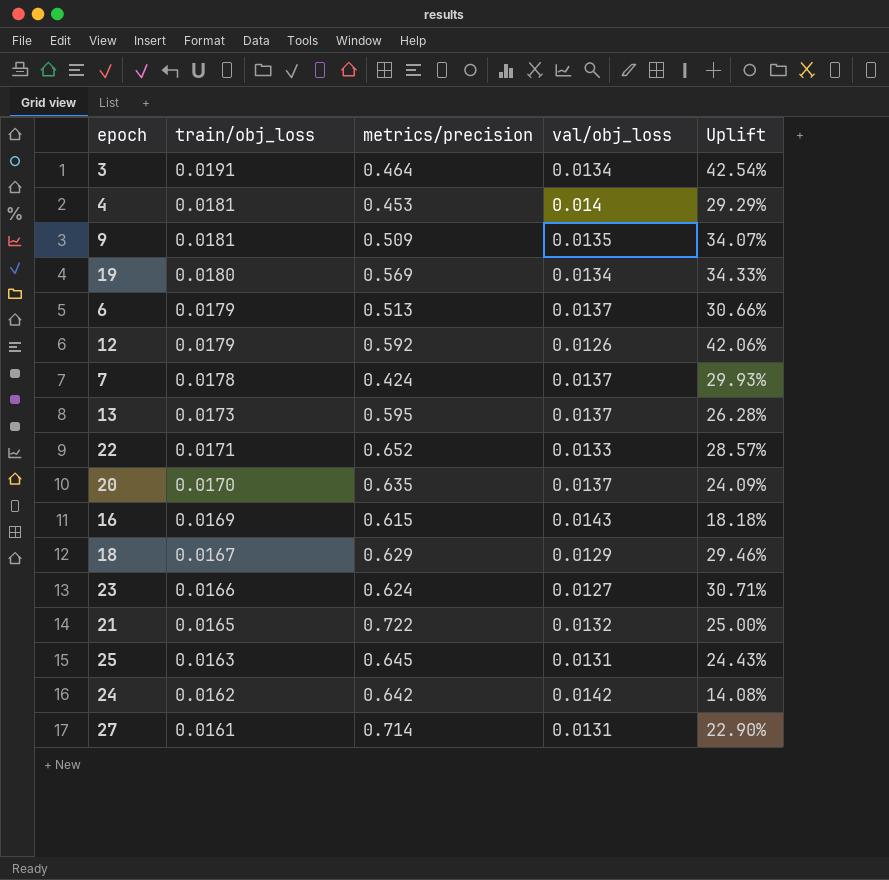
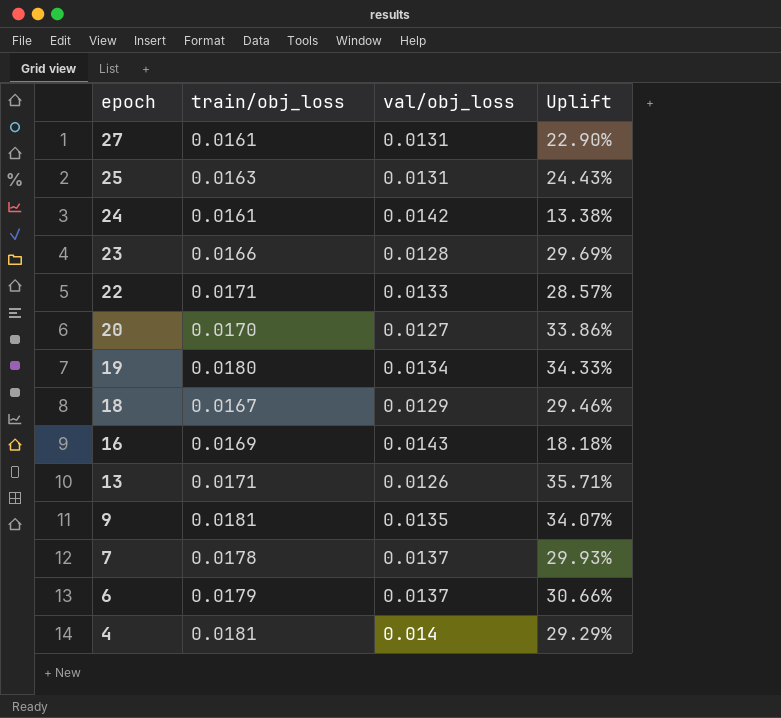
row order: train/obj_loss descending -> epoch descending
column metrics/precision | position: 3 -> none
row 3: 0.0191 | 0.464 | 0.0134 | 42.54% -> none
row 12: 0.0179 | 0.592 | 0.0126 | 42.06% -> none
row 21: 0.0165 | 0.722 | 0.0132 | 25.00% -> none
24 | train/obj_loss: 0.0162 -> 0.0161
24 | Uplift: 14.08% -> 13.38%
23 | val/obj_loss: 0.0127 -> 0.0128
23 | Uplift: 30.71% -> 29.69%
20 | val/obj_loss: 0.0137 -> 0.0127
20 | Uplift: 24.09% -> 33.86%
13 | train/obj_loss: 0.0173 -> 0.0171
13 | val/obj_loss: 0.0137 -> 0.0126
13 | Uplift: 26.28% -> 35.71%

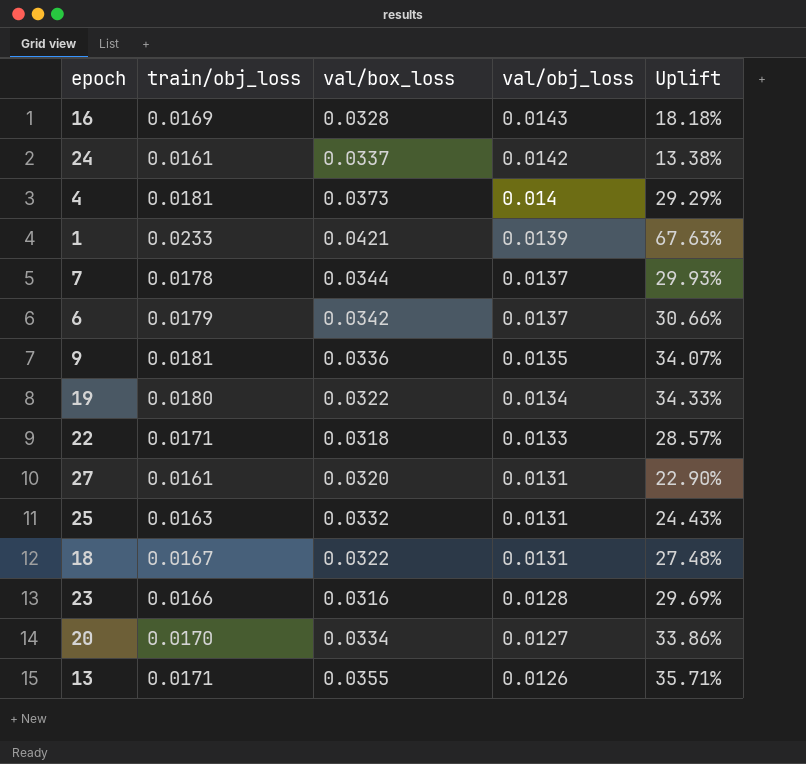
row order: epoch descending -> val/obj_loss descending
column val/box_loss | position: none -> 3
row 1: none -> 0.0233 | 0.0421 | 0.0139 | 67.63%
18 | val/obj_loss: 0.0129 -> 0.0131
18 | Uplift: 29.46% -> 27.48%

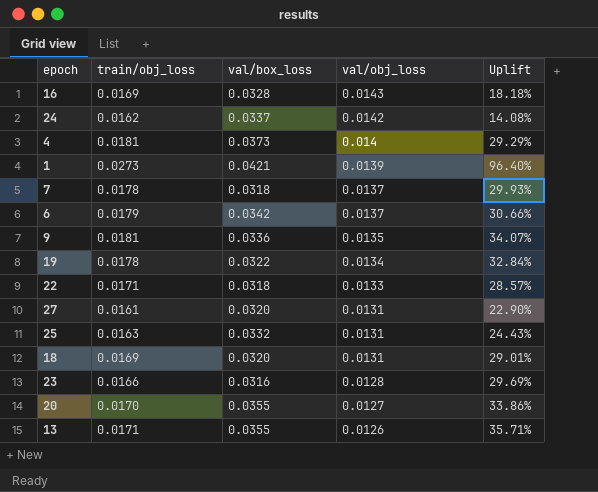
24 | train/obj_loss: 0.0161 -> 0.0162
24 | Uplift: 13.38% -> 14.08%
1 | train/obj_loss: 0.0233 -> 0.0273
1 | Uplift: 67.63% -> 96.40%
7 | val/box_loss: 0.0344 -> 0.0318
19 | train/obj_loss: 0.0180 -> 0.0178
19 | Uplift: 34.33% -> 32.84%
18 | train/obj_loss: 0.0167 -> 0.0169
18 | val/box_loss: 0.0322 -> 0.0320
18 | Uplift: 27.48% -> 29.01%
20 | val/box_loss: 0.0334 -> 0.0355

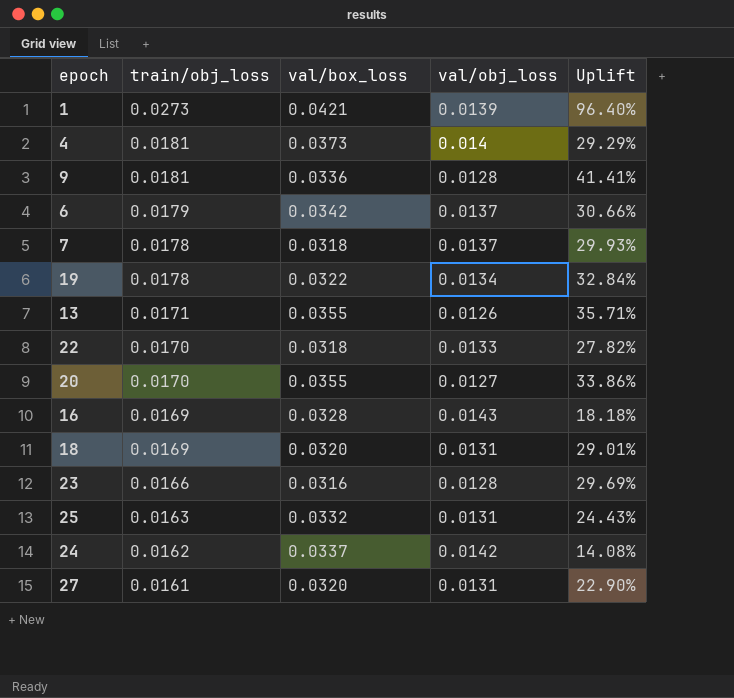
row order: val/obj_loss descending -> train/obj_loss descending
9 | val/obj_loss: 0.0135 -> 0.0128
9 | Uplift: 34.07% -> 41.41%
22 | train/obj_loss: 0.0171 -> 0.0170
22 | Uplift: 28.57% -> 27.82%

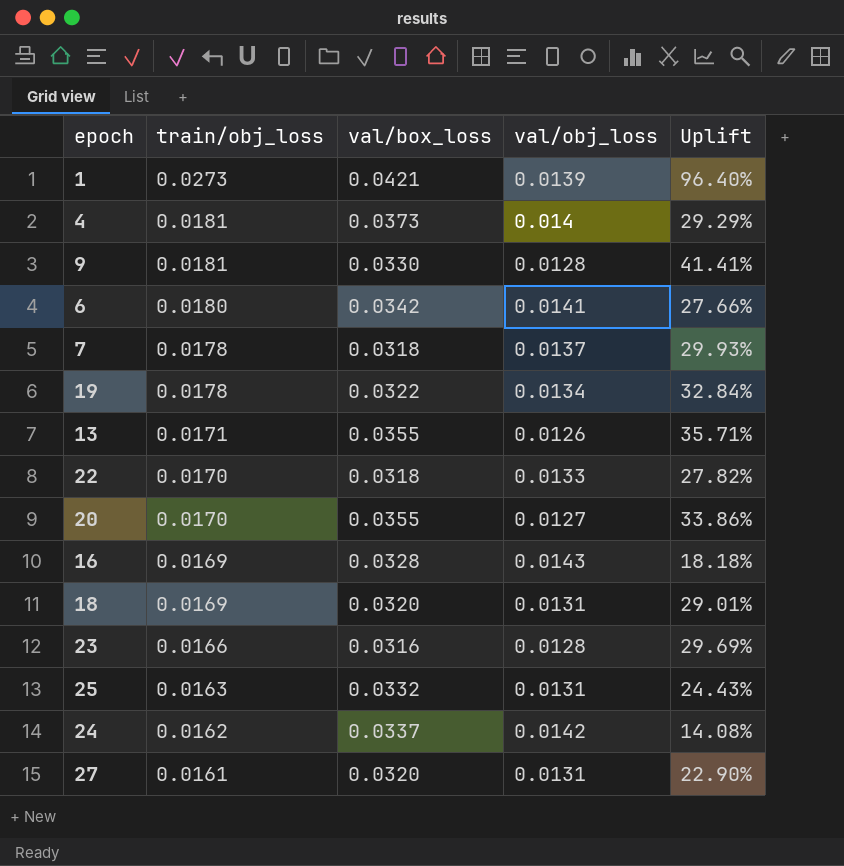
9 | val/box_loss: 0.0336 -> 0.0330
6 | train/obj_loss: 0.0179 -> 0.0180
6 | val/obj_loss: 0.0137 -> 0.0141
6 | Uplift: 30.66% -> 27.66%

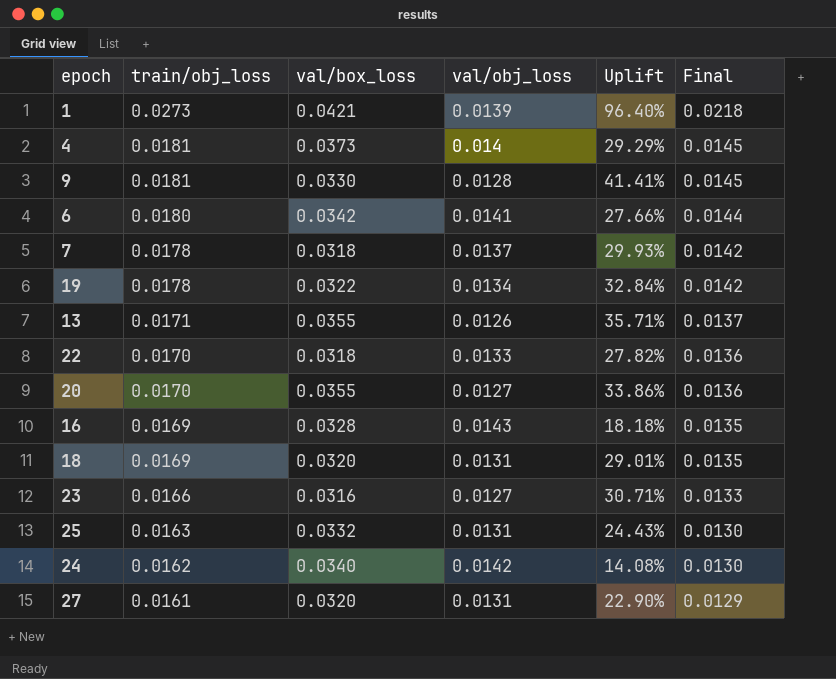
column Final | formula: none -> [train/obj_loss] * 0.8
23 | val/obj_loss: 0.0128 -> 0.0127
23 | Uplift: 29.69% -> 30.71%
24 | val/box_loss: 0.0337 -> 0.0340

